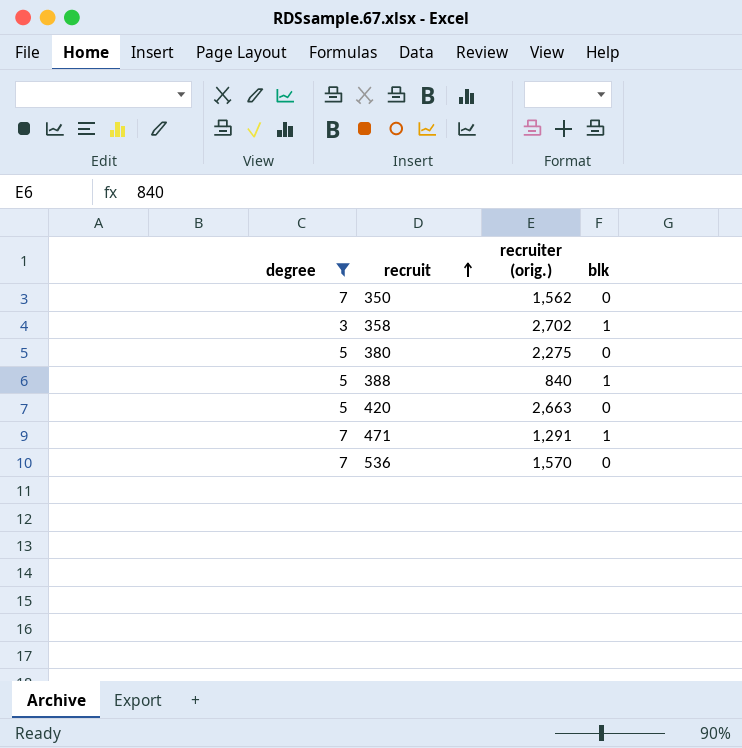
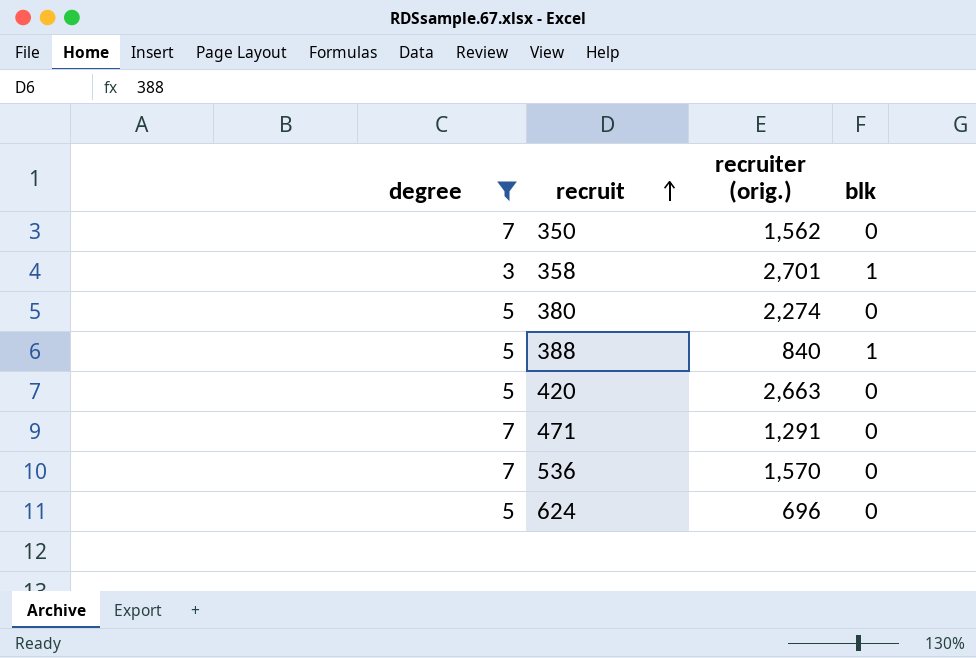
358 | recruiter (orig.): 2,702 -> 2,701
380 | recruiter (orig.): 2,275 -> 2,274
471 | blk: 1 -> 0
row 624: none -> 5 | 696 | 0

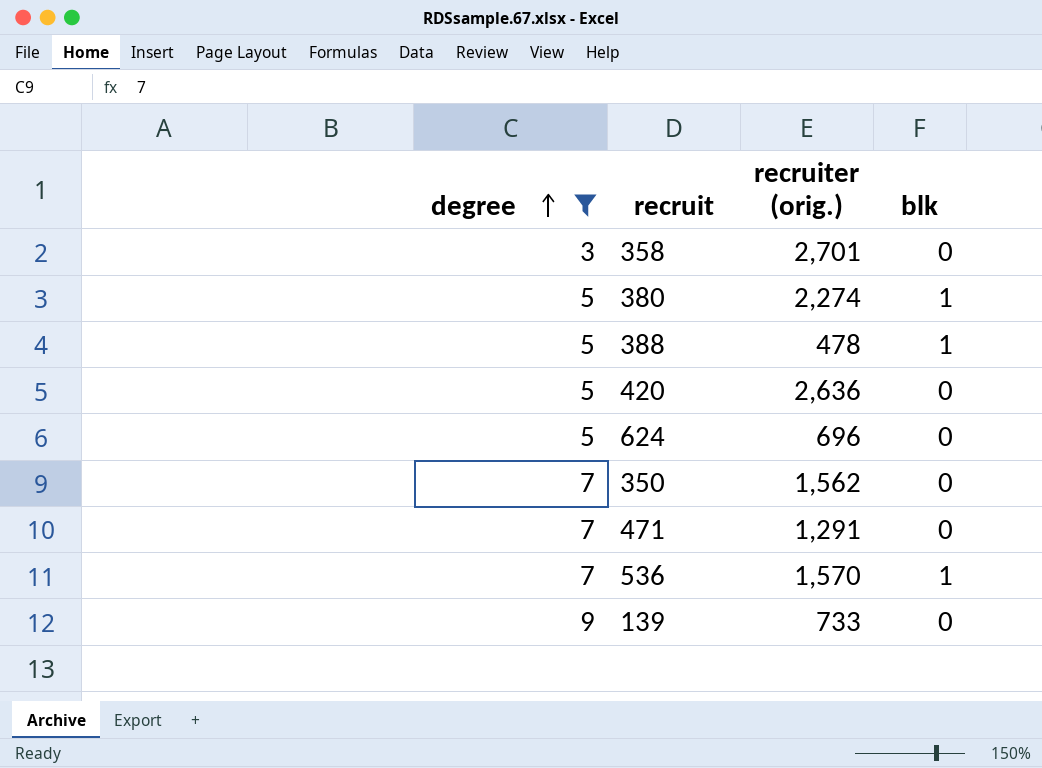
row order: recruit ascending -> degree ascending
358 | blk: 1 -> 0
380 | blk: 0 -> 1
388 | recruiter (orig.): 840 -> 478
420 | recruiter (orig.): 2,663 -> 2,636
536 | blk: 0 -> 1
row 139: none -> 9 | 733 | 0

